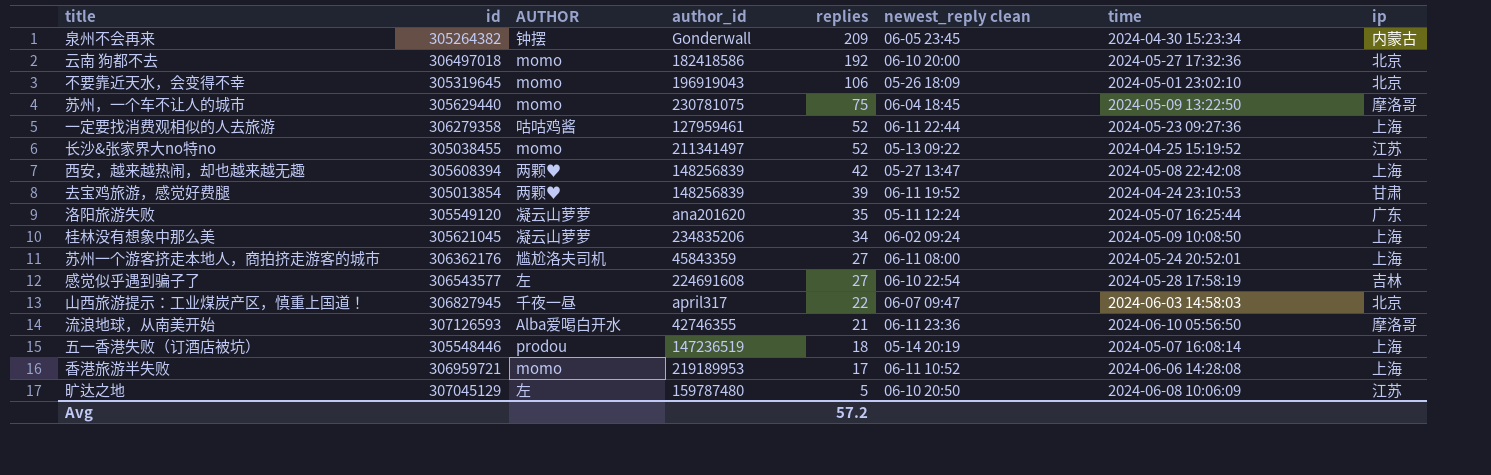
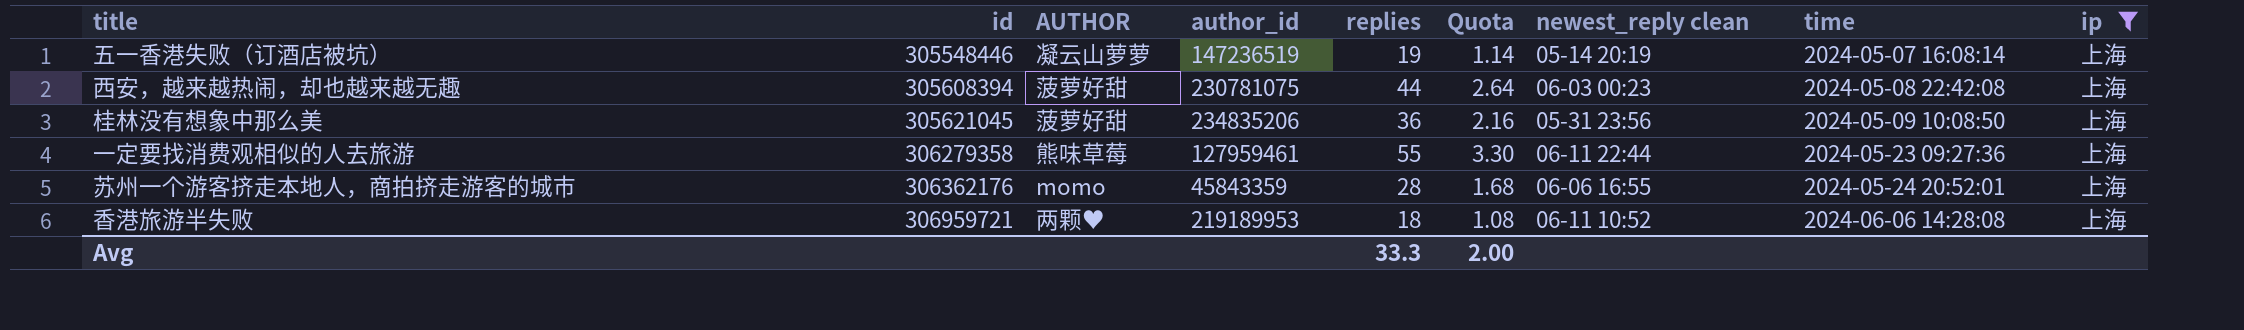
filter: none -> ip = 上海
row order: replies descending -> id ascending
column Quota | formula: none -> [replies] * 0.06
五一香港失败（订酒店被坑） | AUTHOR: prodou -> 凝云山萝萝
五一香港失败（订酒店被坑） | replies: 18 -> 19
西安，越来越热闹，却也越来越无趣 | AUTHOR: 两颗♥ -> 菠萝好甜
西安，越来越热闹，却也越来越无趣 | author_id: 148256839 -> 230781075
西安，越来越热闹，却也越来越无趣 | replies: 42 -> 44
西安，越来越热闹，却也越来越无趣 | newest_reply clean: 05-27 13:47 -> 06-03 00:23
桂林没有想象中那么美 | AUTHOR: 凝云山萝萝 -> 菠萝好甜
桂林没有想象中那么美 | replies: 34 -> 36
桂林没有想象中那么美 | newest_reply clean: 06-02 09:24 -> 05-31 23:56
一定要找消费观相似的人去旅游 | AUTHOR: 咕咕鸡酱 -> 熊味草莓
一定要找消费观相似的人去旅游 | replies: 52 -> 55
苏州一个游客挤走本地人，商拍挤走游客的城市 | AUTHOR: 尴尬洛夫司机 -> momo
苏州一个游客挤走本地人，商拍挤走游客的城市 | replies: 27 -> 28
苏州一个游客挤走本地人，商拍挤走游客的城市 | newest_reply clean: 06-11 08:00 -> 06-06 16:55
香港旅游半失败 | AUTHOR: momo -> 两颗♥
香港旅游半失败 | replies: 17 -> 18
Avg | replies: 57.2 -> 33.3

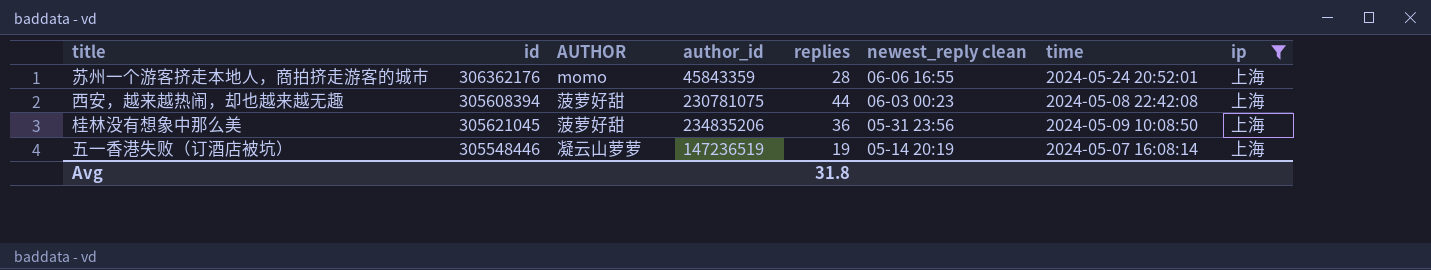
row order: id ascending -> newest_reply clean descending
column Quota | formula: [replies] * 0.06 -> none
row 一定要找消费观相似的人去旅游: 306279358 | 熊味草莓 | 127959461 | 55 | 3.30 | 06-11 22:44 | 2024-05-23 09:27:36 | 上海 -> none
row 香港旅游半失败: 306959721 | 两颗♥ | 219189953 | 18 | 1.08 | 06-11 10:52 | 2024-06-06 14:28:08 | 上海 -> none
Avg | replies: 33.3 -> 31.8

